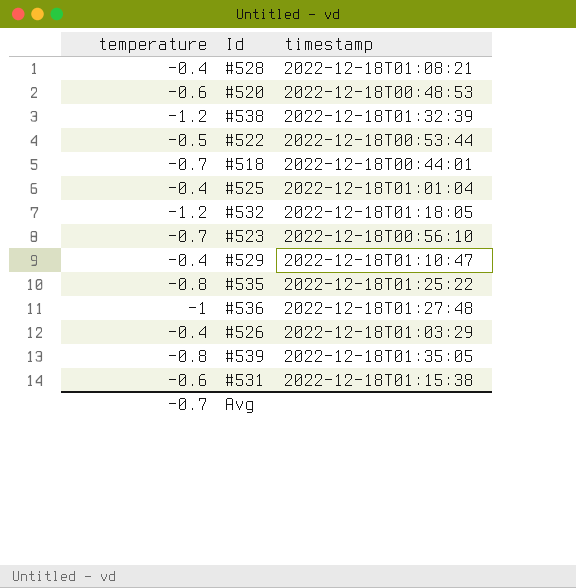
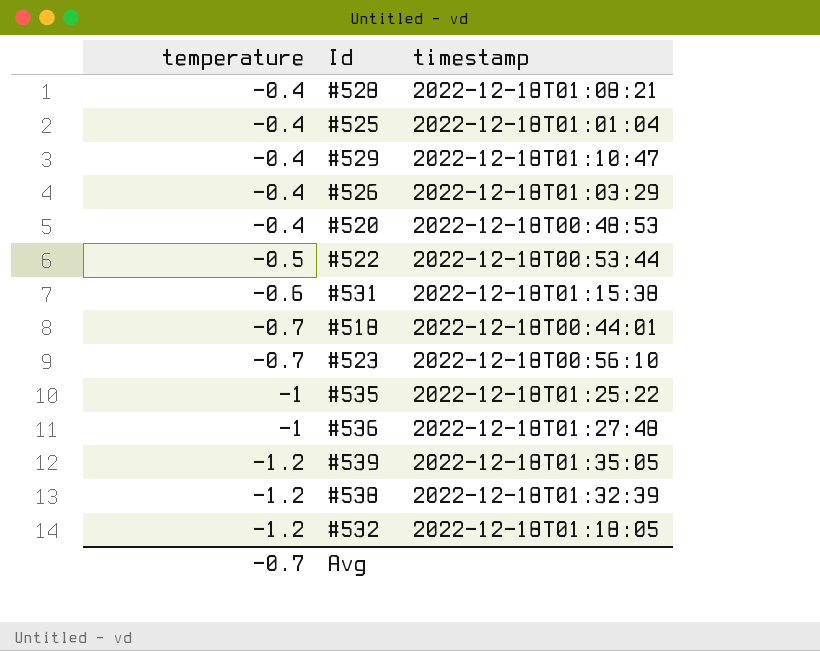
row order: none -> temperature descending
#520 | temperature: -0.6 -> -0.4
#535 | temperature: -0.8 -> -1
#539 | temperature: -0.8 -> -1.2

